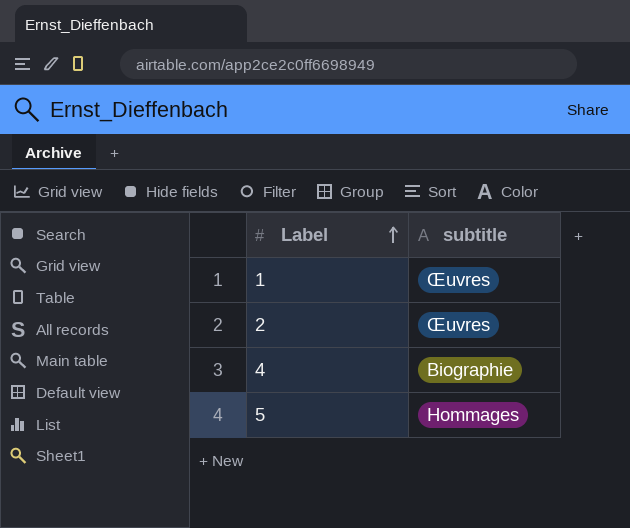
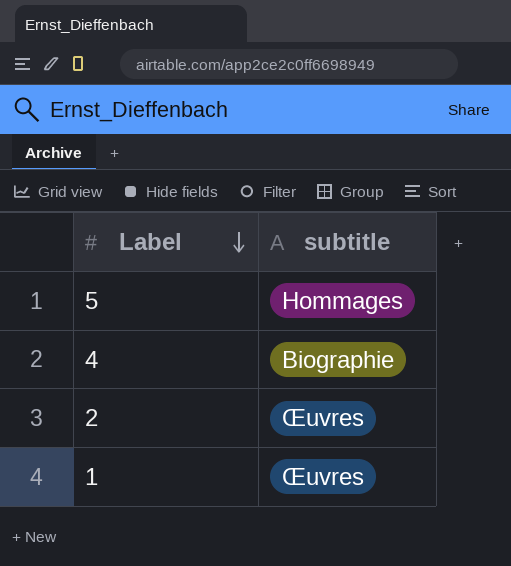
row order: Label ascending -> Label descending

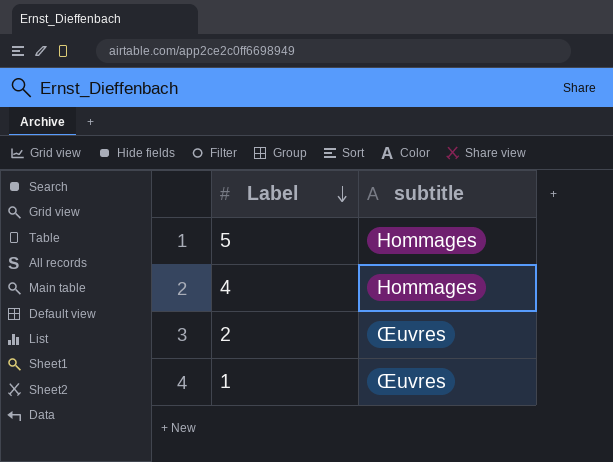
4 | subtitle: Biographie -> Hommages

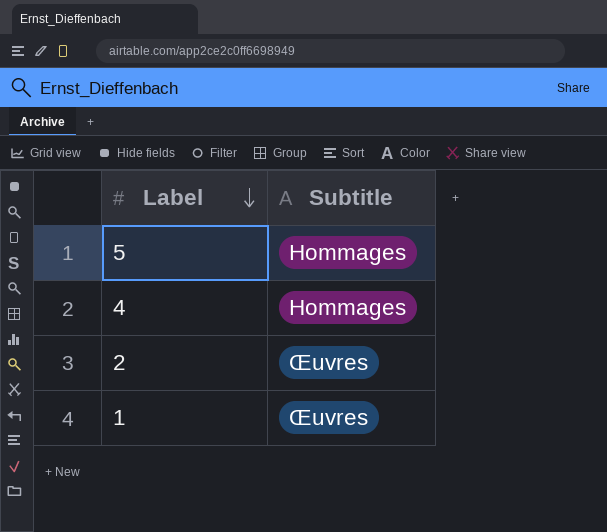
column name: subtitle -> Subtitle

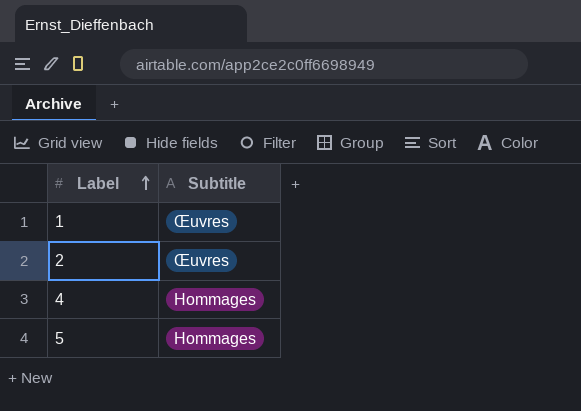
row order: Label descending -> Label ascending

